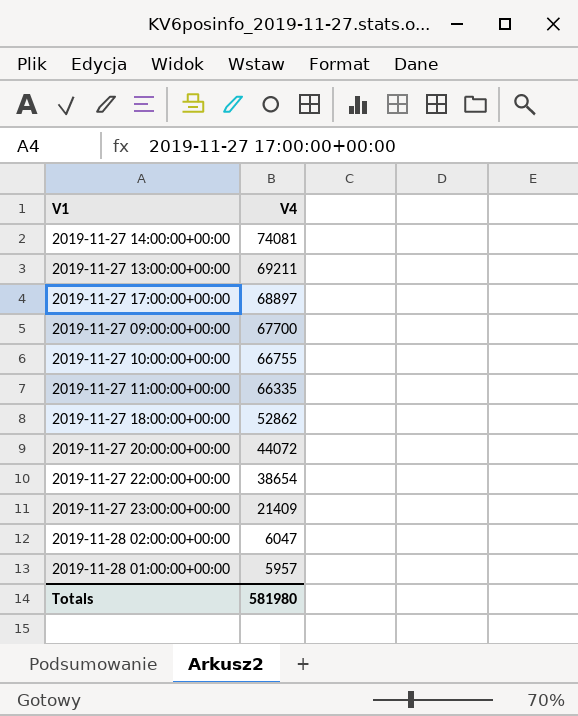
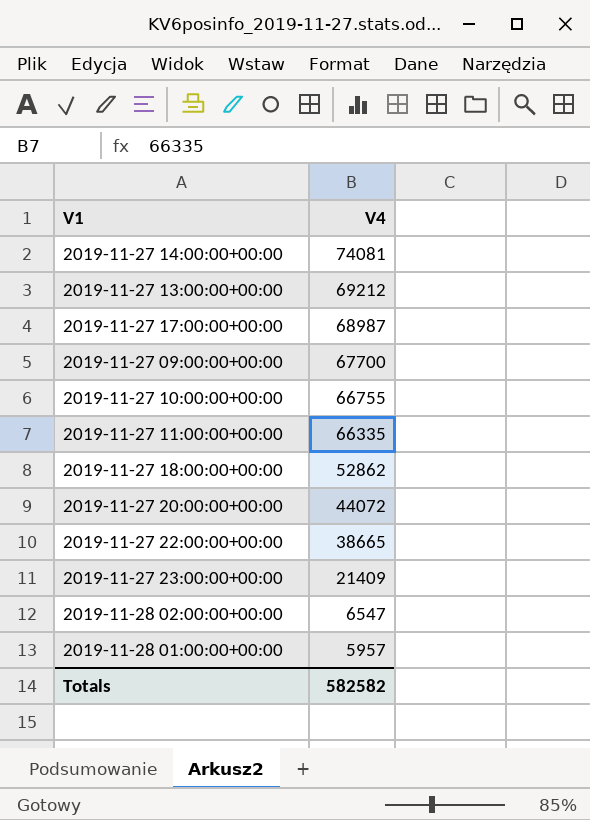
2019-11-27 13:00:00+00:00 | V4: 69211 -> 69212
2019-11-27 17:00:00+00:00 | V4: 68897 -> 68987
2019-11-27 22:00:00+00:00 | V4: 38654 -> 38665
2019-11-28 02:00:00+00:00 | V4: 6047 -> 6547
Totals | V4: 581980 -> 582582

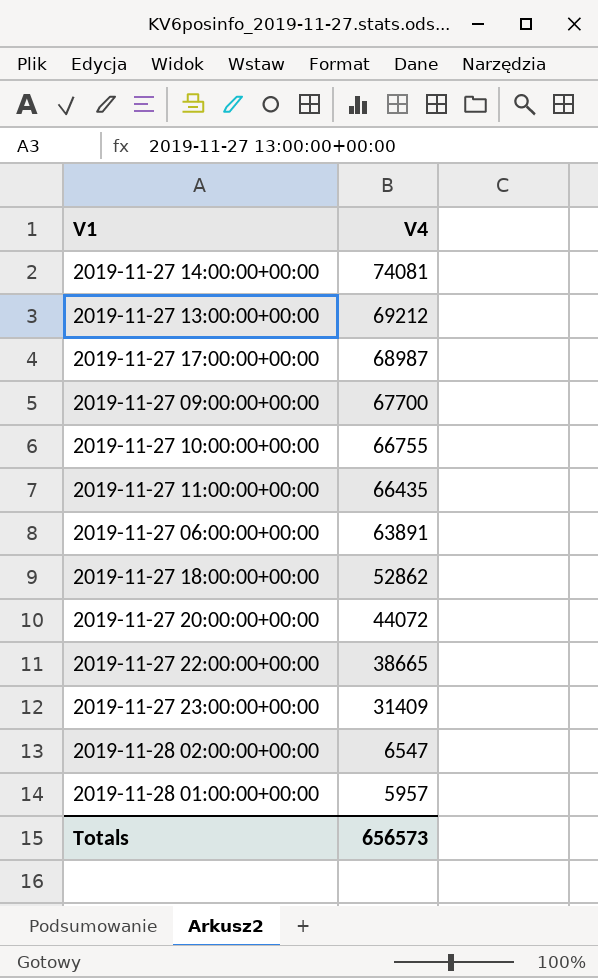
2019-11-27 11:00:00+00:00 | V4: 66335 -> 66435
row 2019-11-27 06:00:00+00:00: none -> 63891
2019-11-27 23:00:00+00:00 | V4: 21409 -> 31409
Totals | V4: 582582 -> 656573

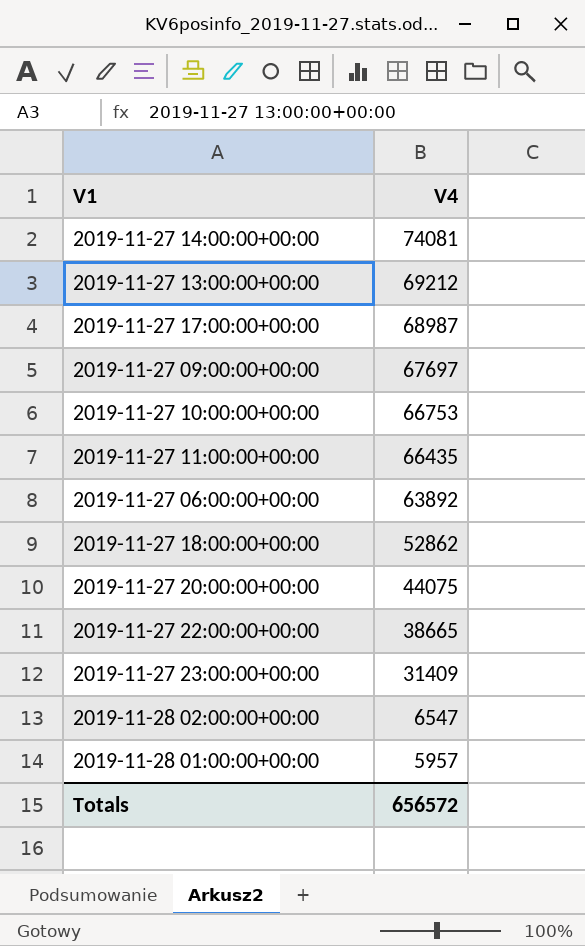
2019-11-27 09:00:00+00:00 | V4: 67700 -> 67697
2019-11-27 10:00:00+00:00 | V4: 66755 -> 66753
2019-11-27 06:00:00+00:00 | V4: 63891 -> 63892
2019-11-27 20:00:00+00:00 | V4: 44072 -> 44075
Totals | V4: 656573 -> 656572

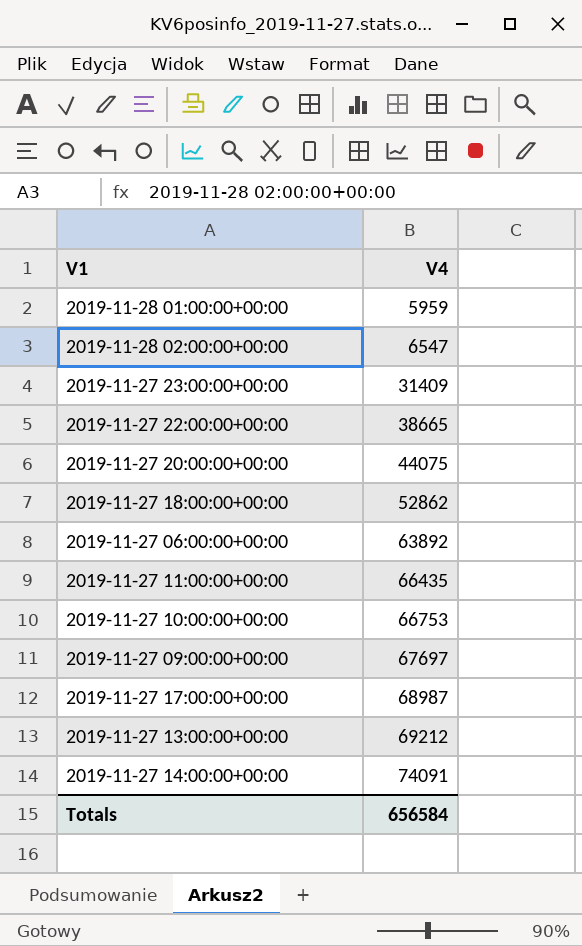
row order: V4 descending -> V4 ascending
2019-11-28 01:00:00+00:00 | V4: 5957 -> 5959
2019-11-27 14:00:00+00:00 | V4: 74081 -> 74091
Totals | V4: 656572 -> 656584

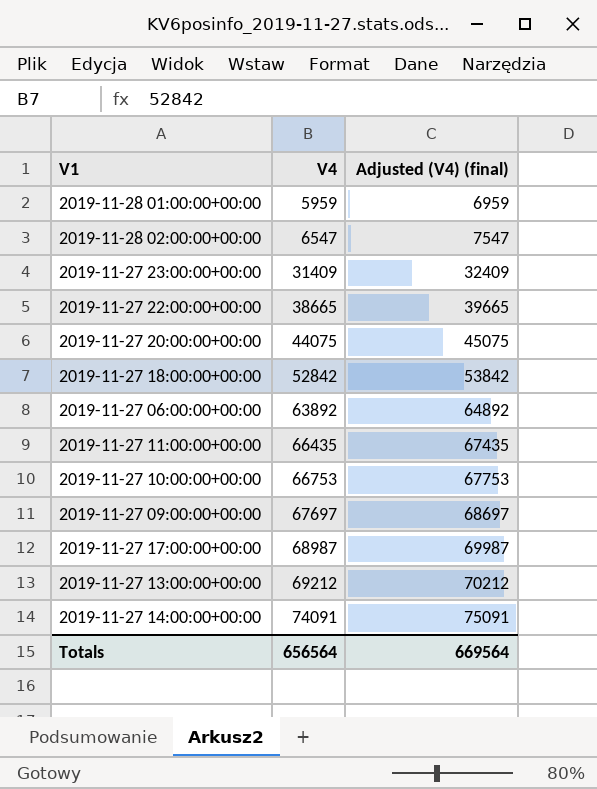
column Adjusted (V4) (final) | formula: none -> [V4] + 1000
2019-11-27 18:00:00+00:00 | V4: 52862 -> 52842
Totals | V4: 656584 -> 656564

